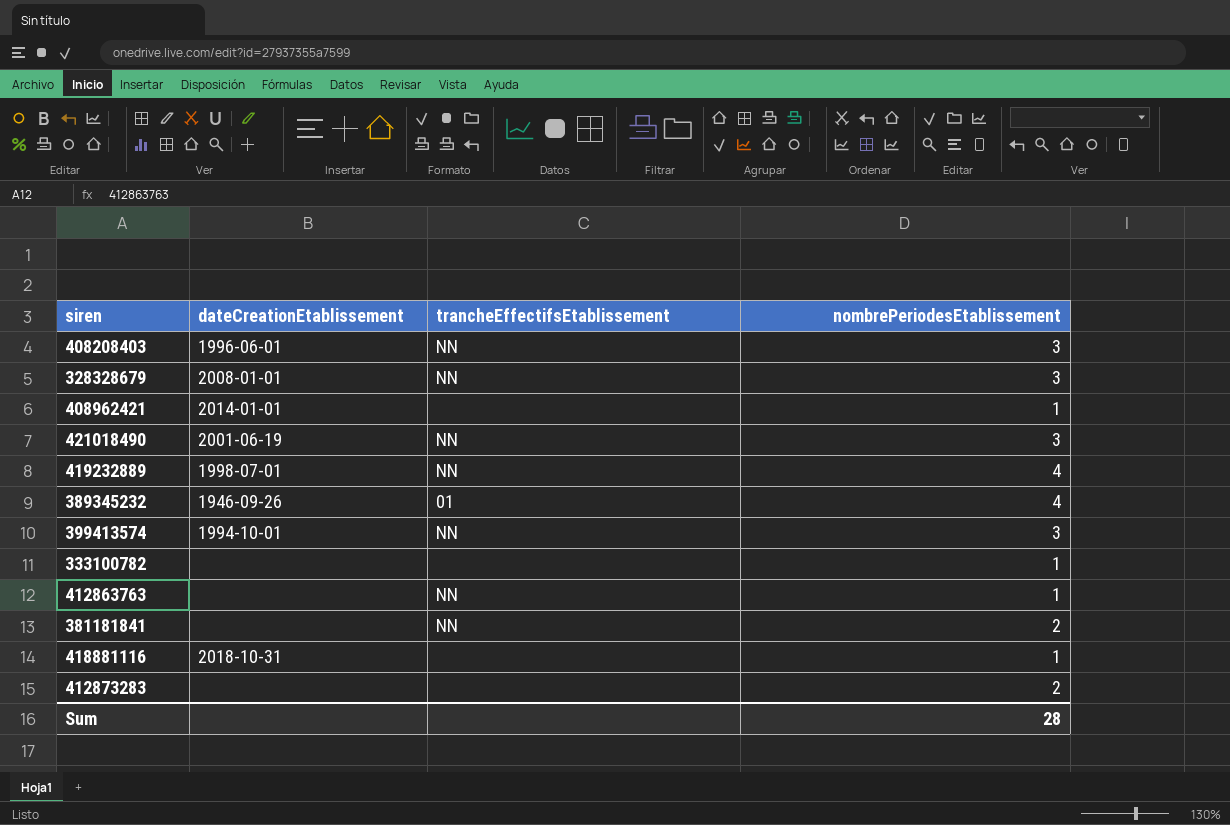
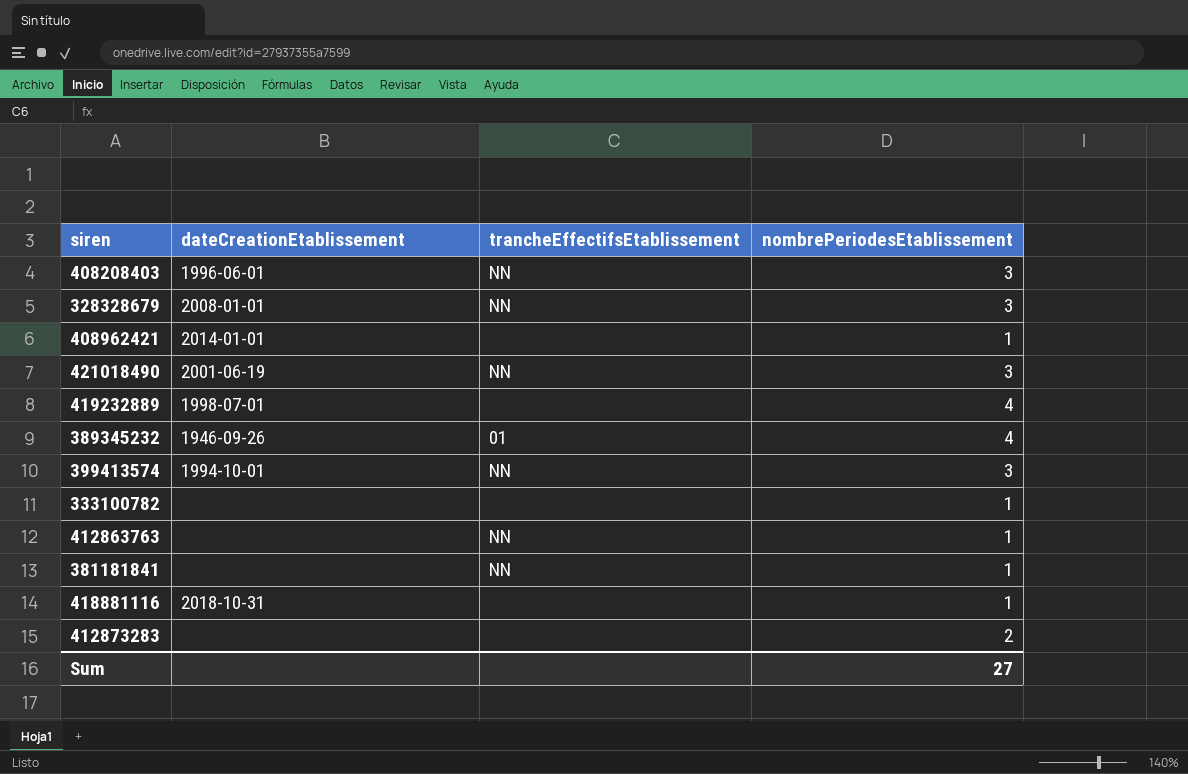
419232889 | trancheEffectifsEtablissement: NN -> none
381181841 | nombrePeriodesEtablissement: 2 -> 1
Sum | nombrePeriodesEtablissement: 28 -> 27

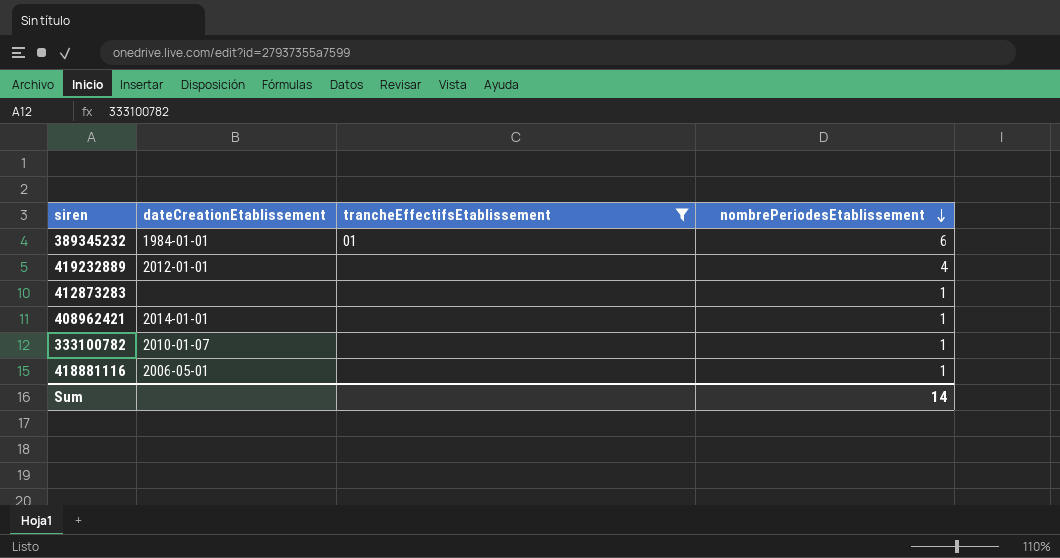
filter: none -> trancheEffectifsEtablissement != NN
row order: none -> nombrePeriodesEtablissement descending
389345232 | dateCreationEtablissement: 1946-09-26 -> 1984-01-01
389345232 | nombrePeriodesEtablissement: 4 -> 6
419232889 | dateCreationEtablissement: 1998-07-01 -> 2012-01-01
412873283 | nombrePeriodesEtablissement: 2 -> 1
333100782 | dateCreationEtablissement: none -> 2010-01-07
418881116 | dateCreationEtablissement: 2018-10-31 -> 2006-05-01
Sum | nombrePeriodesEtablissement: 27 -> 14

